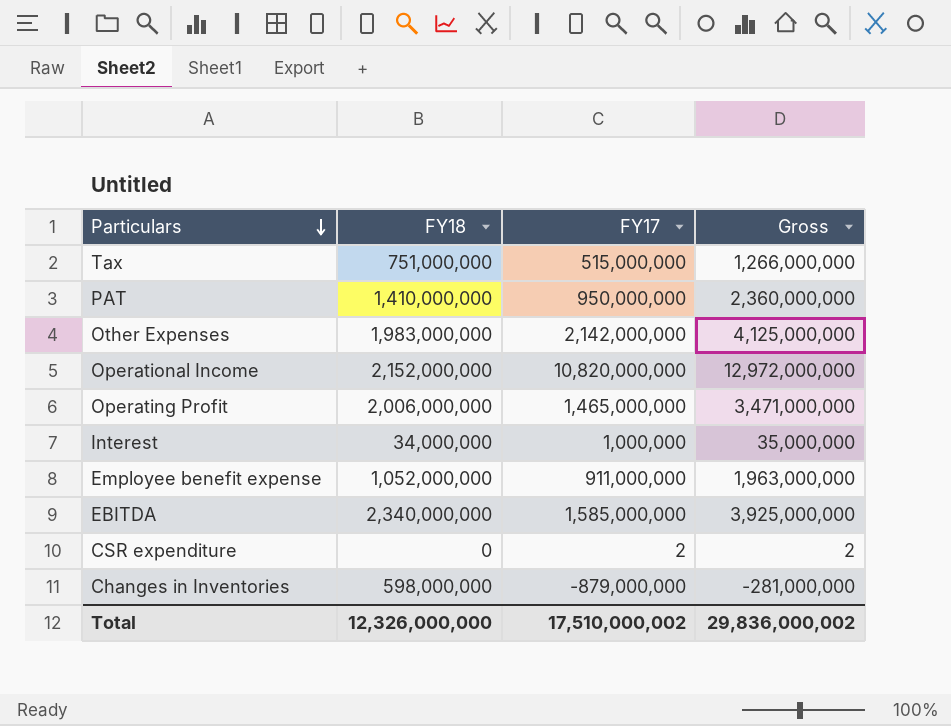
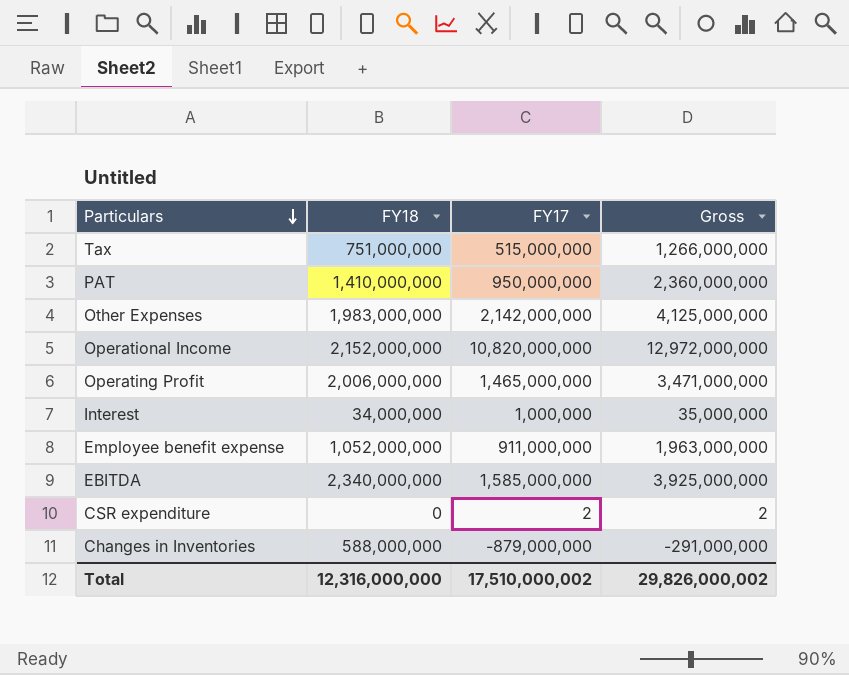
Changes in Inventories | FY18: 598,000,000 -> 588,000,000
Changes in Inventories | Gross: -281,000,000 -> -291,000,000
Total | FY18: 12,326,000,000 -> 12,316,000,000
Total | Gross: 29,836,000,002 -> 29,826,000,002

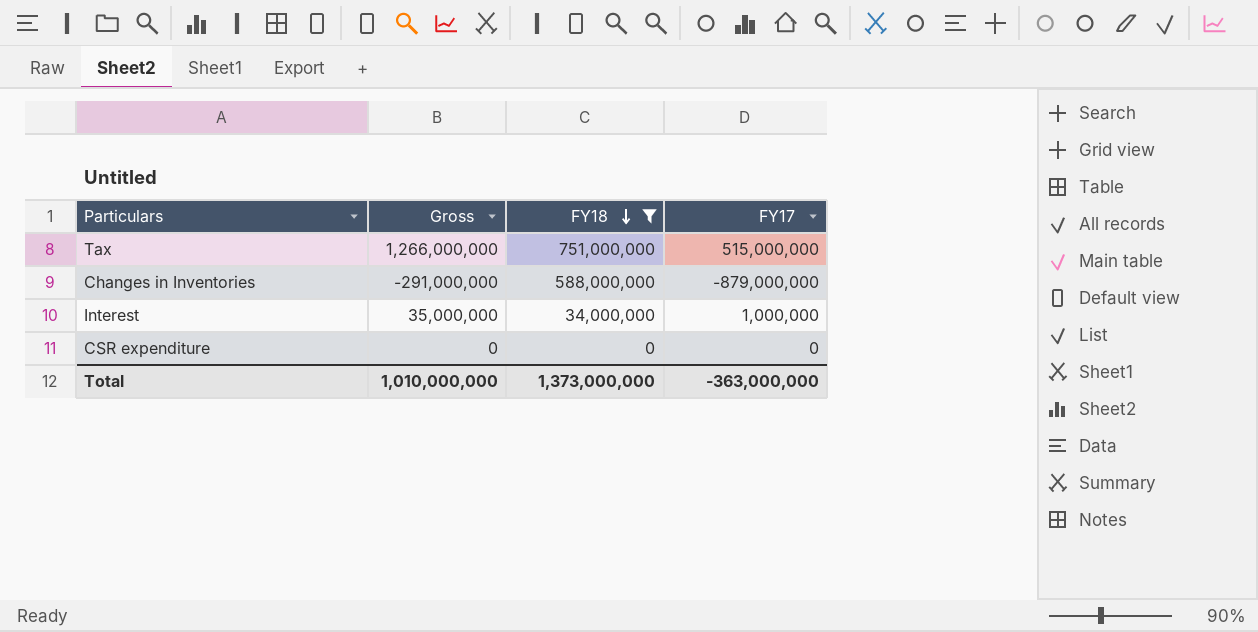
filter: none -> FY18 <= 751,000,000
row order: Particulars descending -> FY18 descending
column Gross | position: 4 -> 2
CSR expenditure | Gross: 2 -> 0
CSR expenditure | FY17: 2 -> 0
Total | Gross: 29,826,000,002 -> 1,010,000,000
Total | FY18: 12,316,000,000 -> 1,373,000,000
Total | FY17: 17,510,000,002 -> -363,000,000

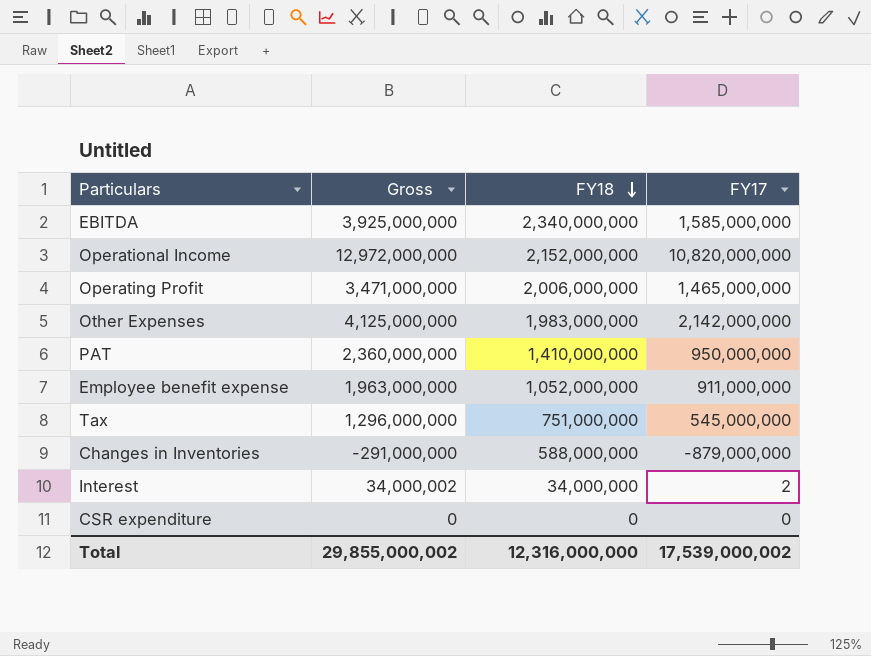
filter: FY18 <= 751,000,000 -> none
Tax | Gross: 1,266,000,000 -> 1,296,000,000
Tax | FY17: 515,000,000 -> 545,000,000
Interest | Gross: 35,000,000 -> 34,000,002
Interest | FY17: 1,000,000 -> 2
Total | Gross: 1,010,000,000 -> 29,855,000,002
Total | FY18: 1,373,000,000 -> 12,316,000,000
Total | FY17: -363,000,000 -> 17,539,000,002

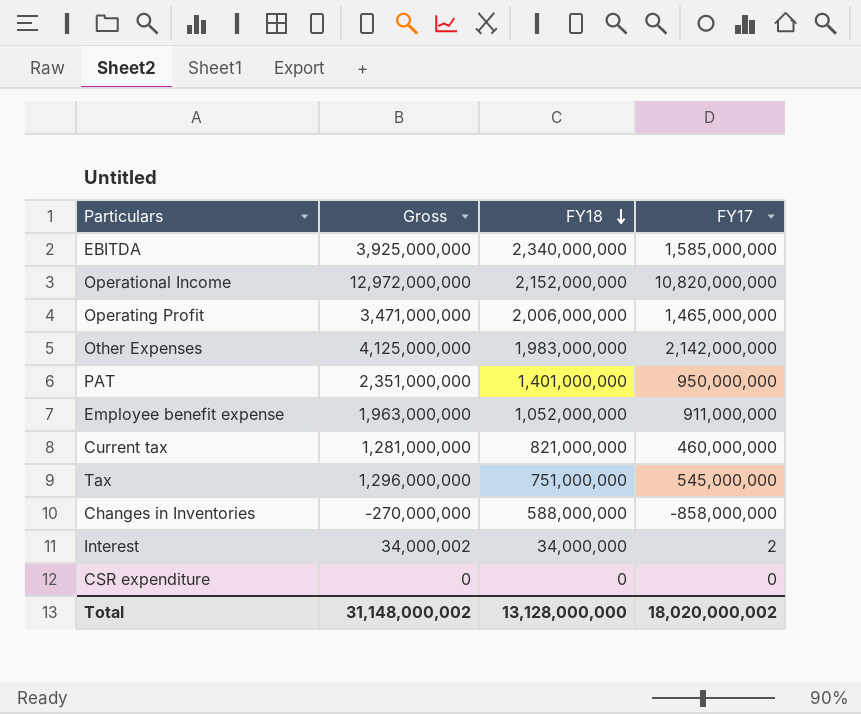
PAT | Gross: 2,360,000,000 -> 2,351,000,000
PAT | FY18: 1,410,000,000 -> 1,401,000,000
row Current tax: none -> 1,281,000,000 | 821,000,000 | 460,000,000
Changes in Inventories | Gross: -291,000,000 -> -270,000,000
Changes in Inventories | FY17: -879,000,000 -> -858,000,000
Total | Gross: 29,855,000,002 -> 31,148,000,002
Total | FY18: 12,316,000,000 -> 13,128,000,000
Total | FY17: 17,539,000,002 -> 18,020,000,002

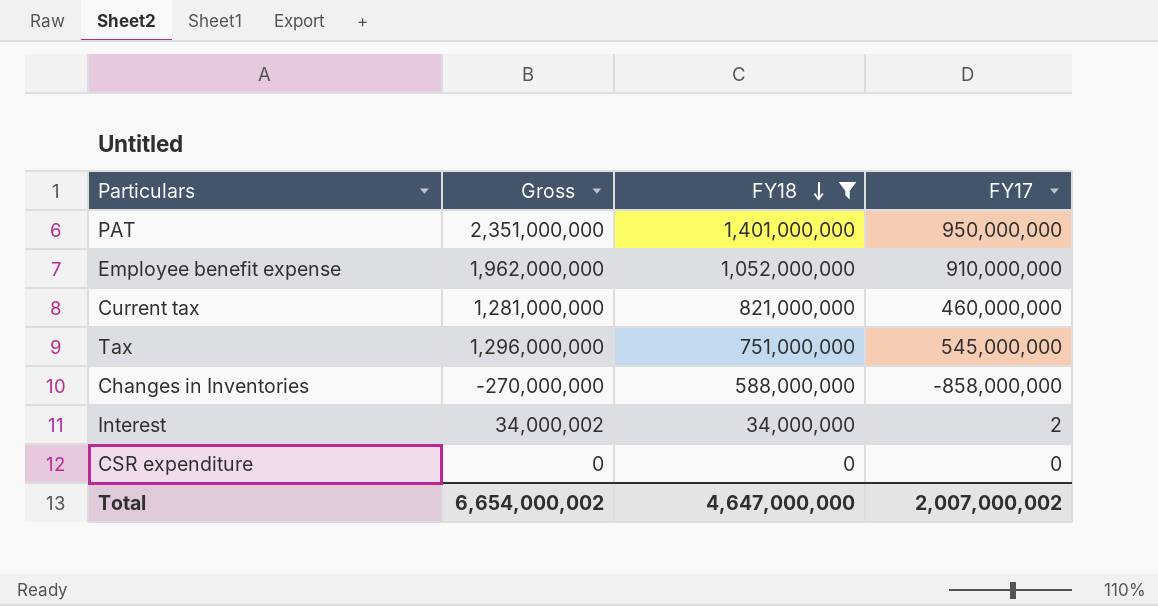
filter: none -> FY18 <= 1,401,000,000
Employee benefit expense | Gross: 1,963,000,000 -> 1,962,000,000
Employee benefit expense | FY17: 911,000,000 -> 910,000,000
Total | Gross: 31,148,000,002 -> 6,654,000,002
Total | FY18: 13,128,000,000 -> 4,647,000,000
Total | FY17: 18,020,000,002 -> 2,007,000,002

